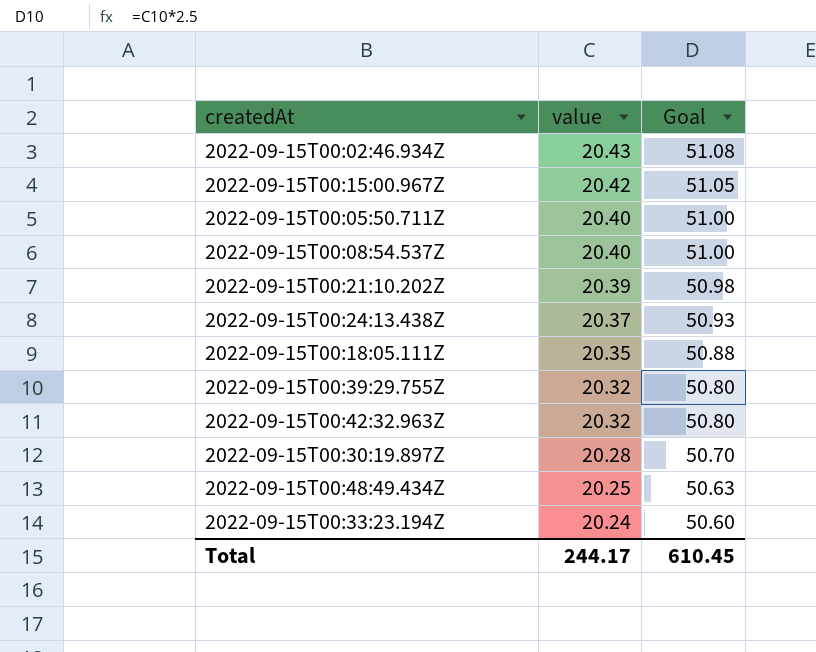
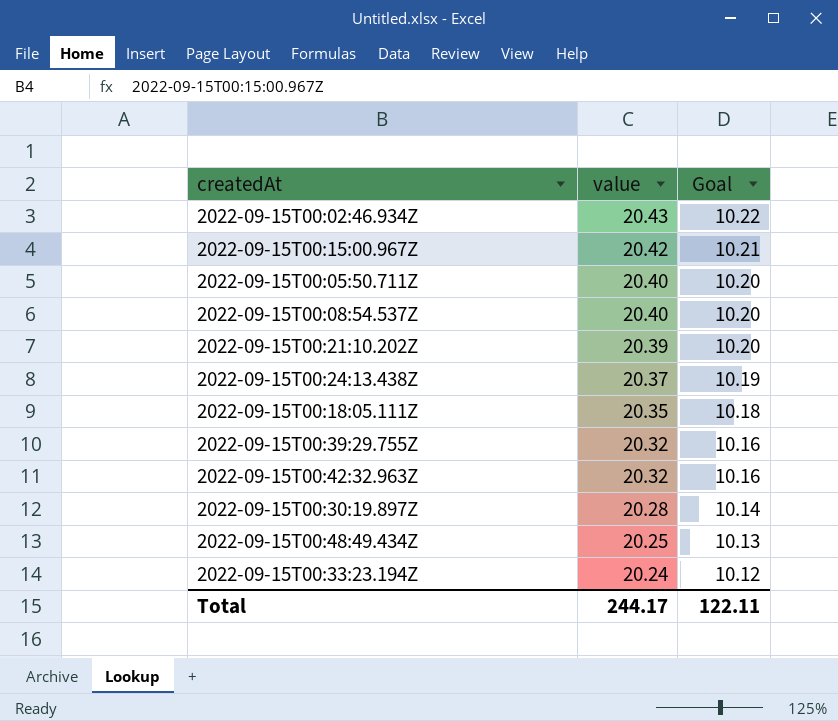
column Goal | formula: [value] * 2.5 -> [value] * 0.5
Total | Goal: 610.45 -> 122.11

